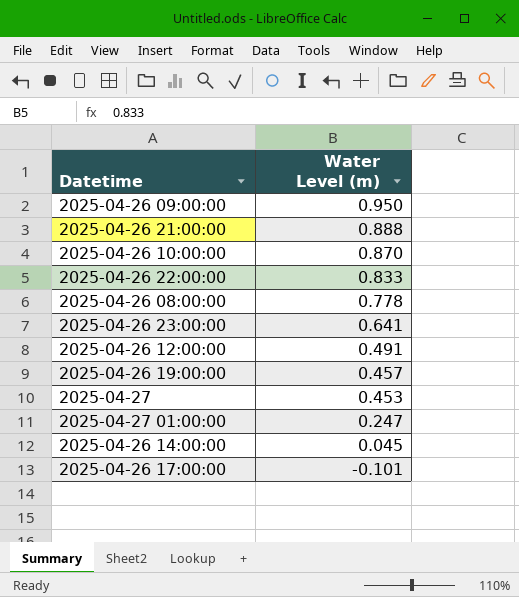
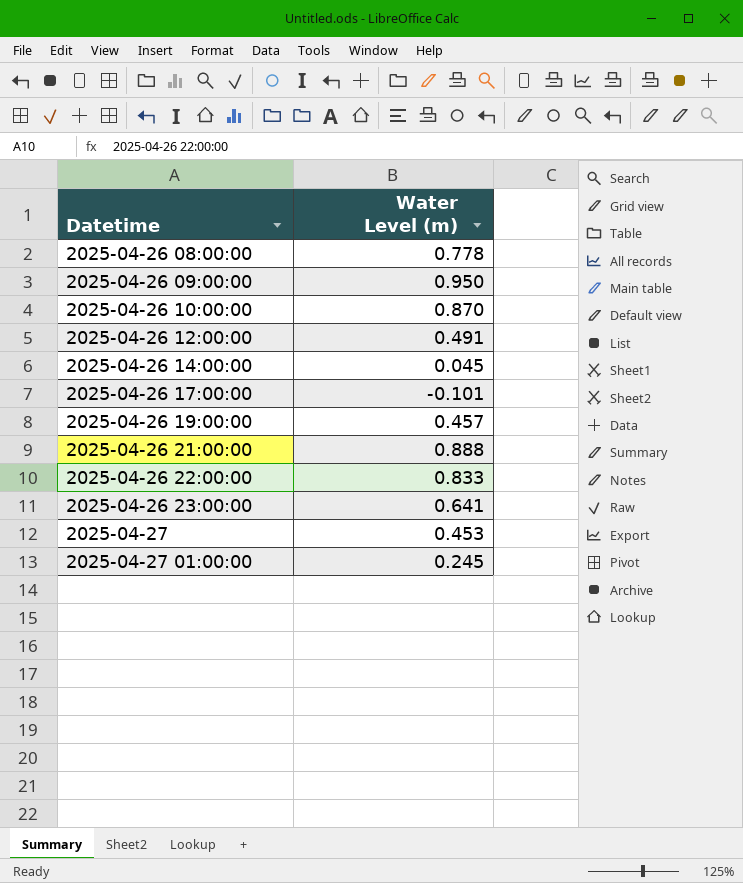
row order: Water Level (m) descending -> Datetime ascending
2025-04-27 01:00:00 | Water Level (m): 0.247 -> 0.245

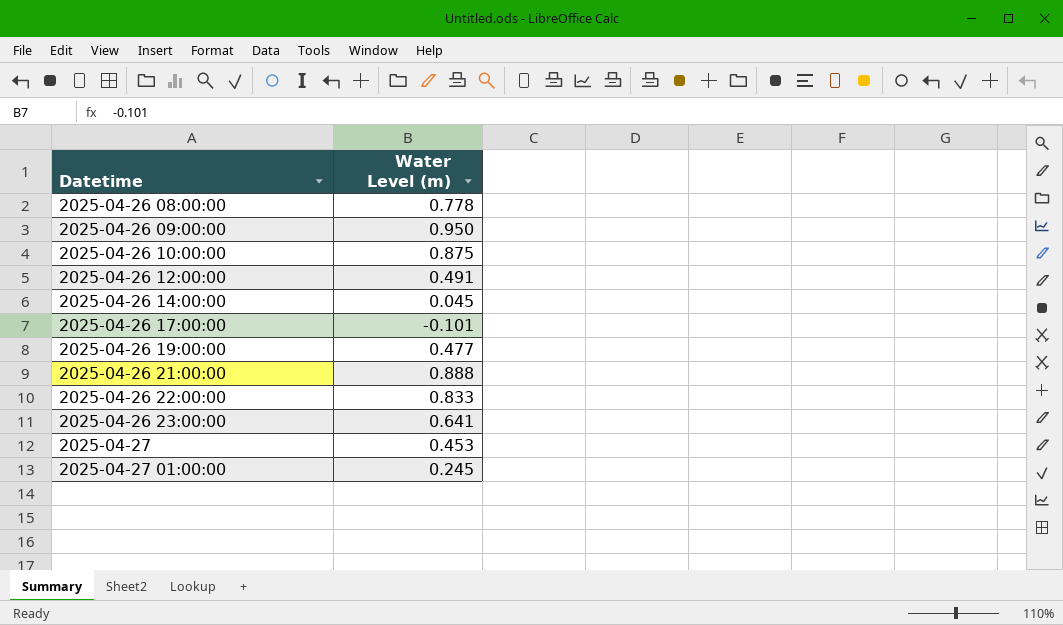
2025-04-26 10:00:00 | Water Level (m): 0.870 -> 0.875
2025-04-26 19:00:00 | Water Level (m): 0.457 -> 0.477

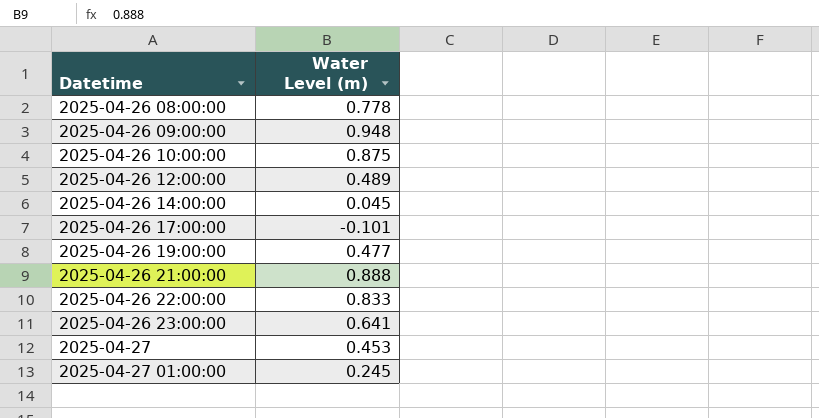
2025-04-26 09:00:00 | Water Level (m): 0.950 -> 0.948
2025-04-26 12:00:00 | Water Level (m): 0.491 -> 0.489

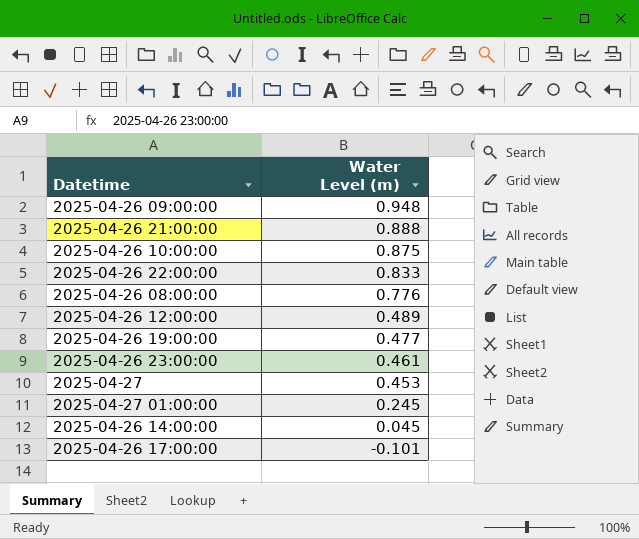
row order: Datetime ascending -> Water Level (m) descending
2025-04-26 08:00:00 | Water Level (m): 0.778 -> 0.776
2025-04-26 23:00:00 | Water Level (m): 0.641 -> 0.461

